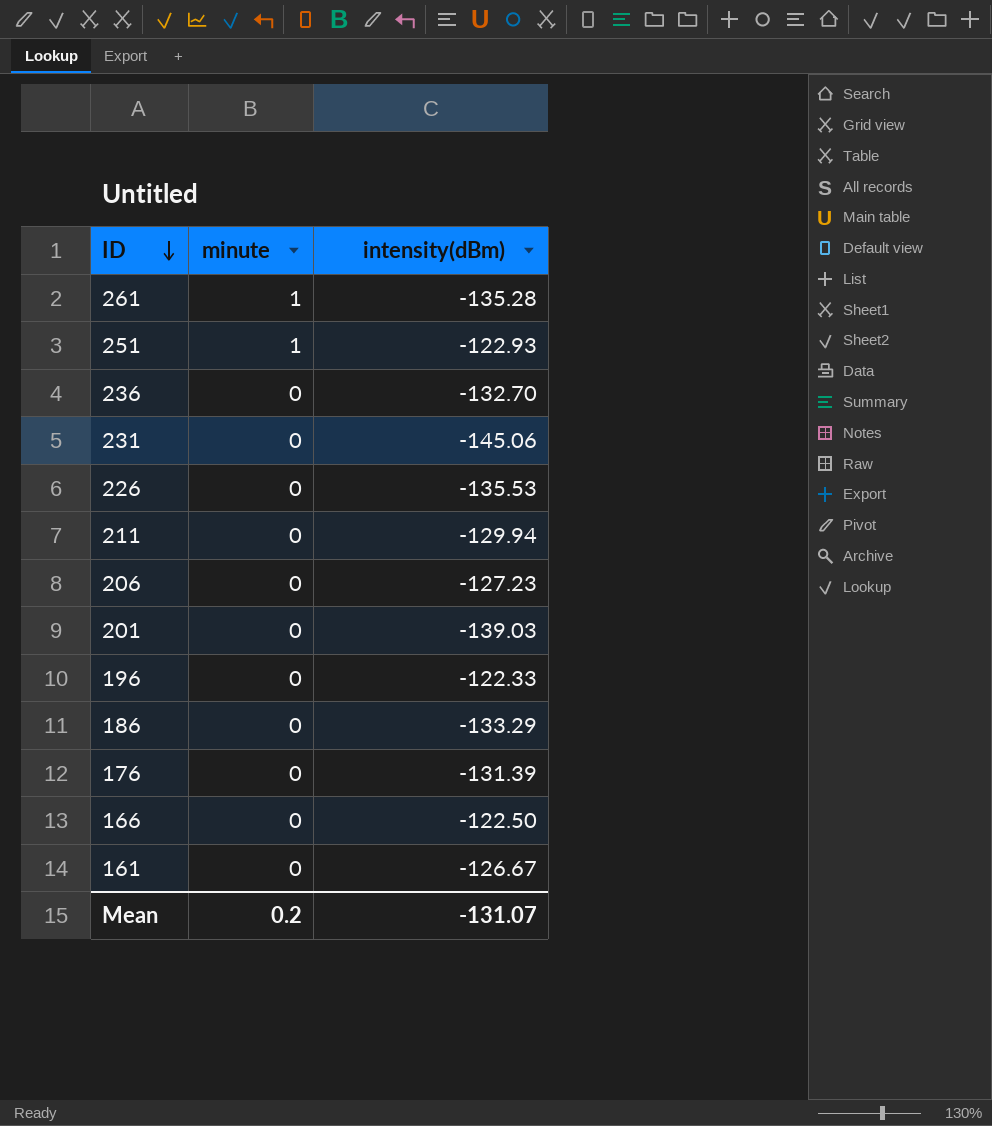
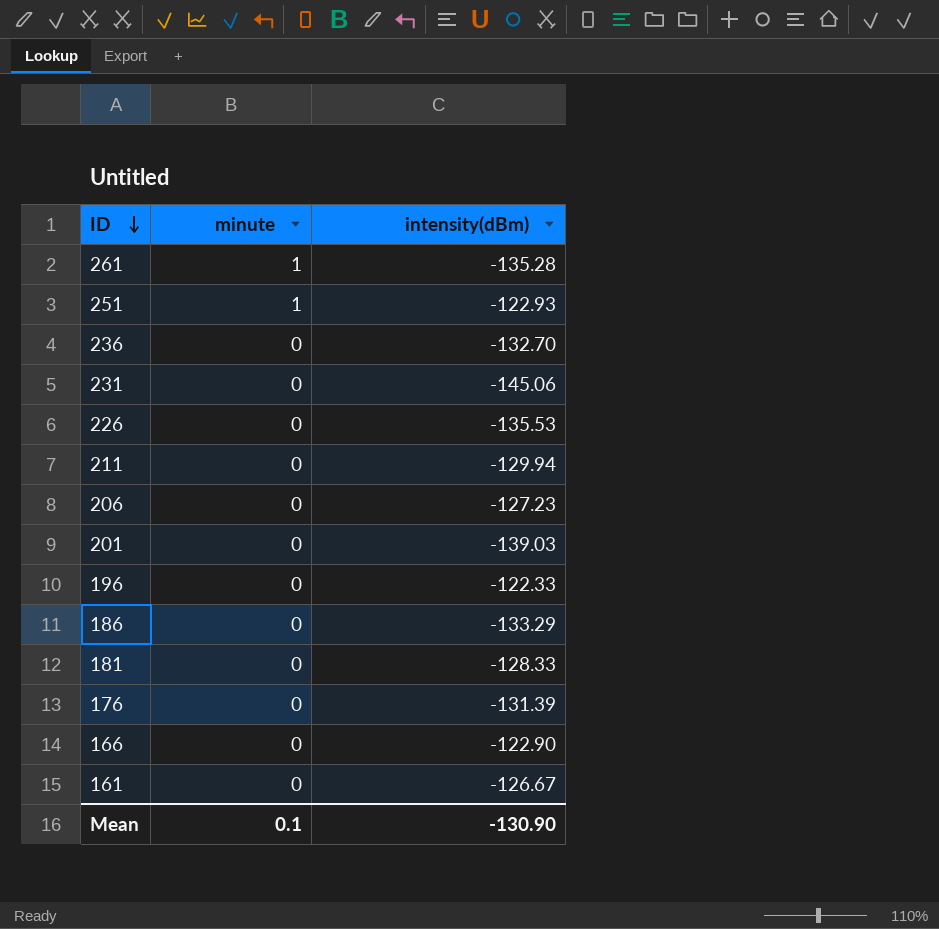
row 181: none -> 0 | -128.33
166 | intensity(dBm): -122.50 -> -122.90
Mean | minute: 0.2 -> 0.1
Mean | intensity(dBm): -131.07 -> -130.90

